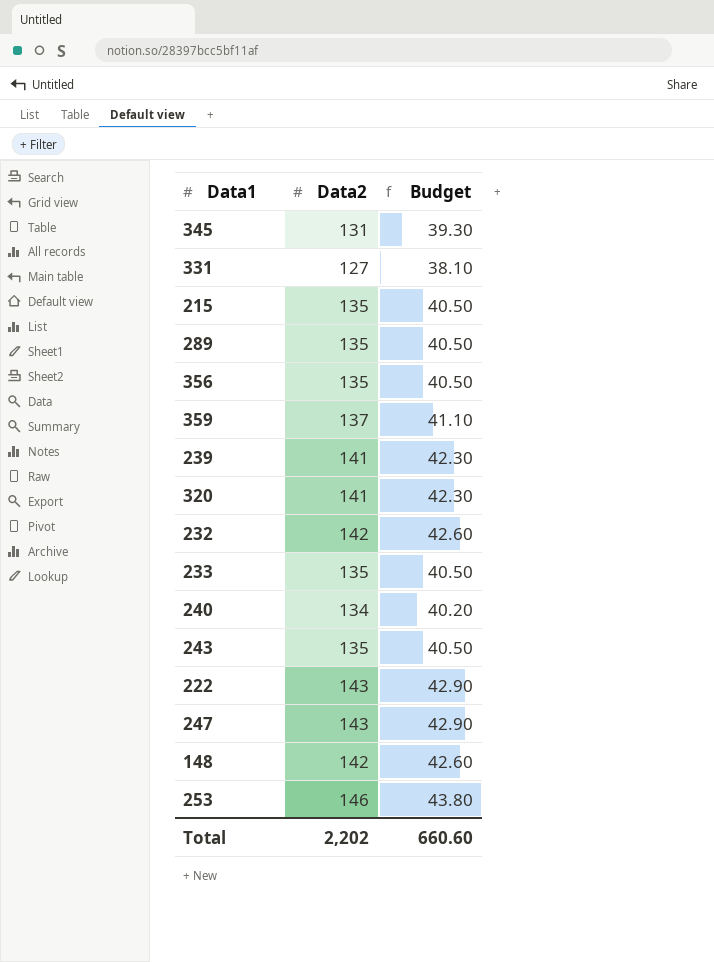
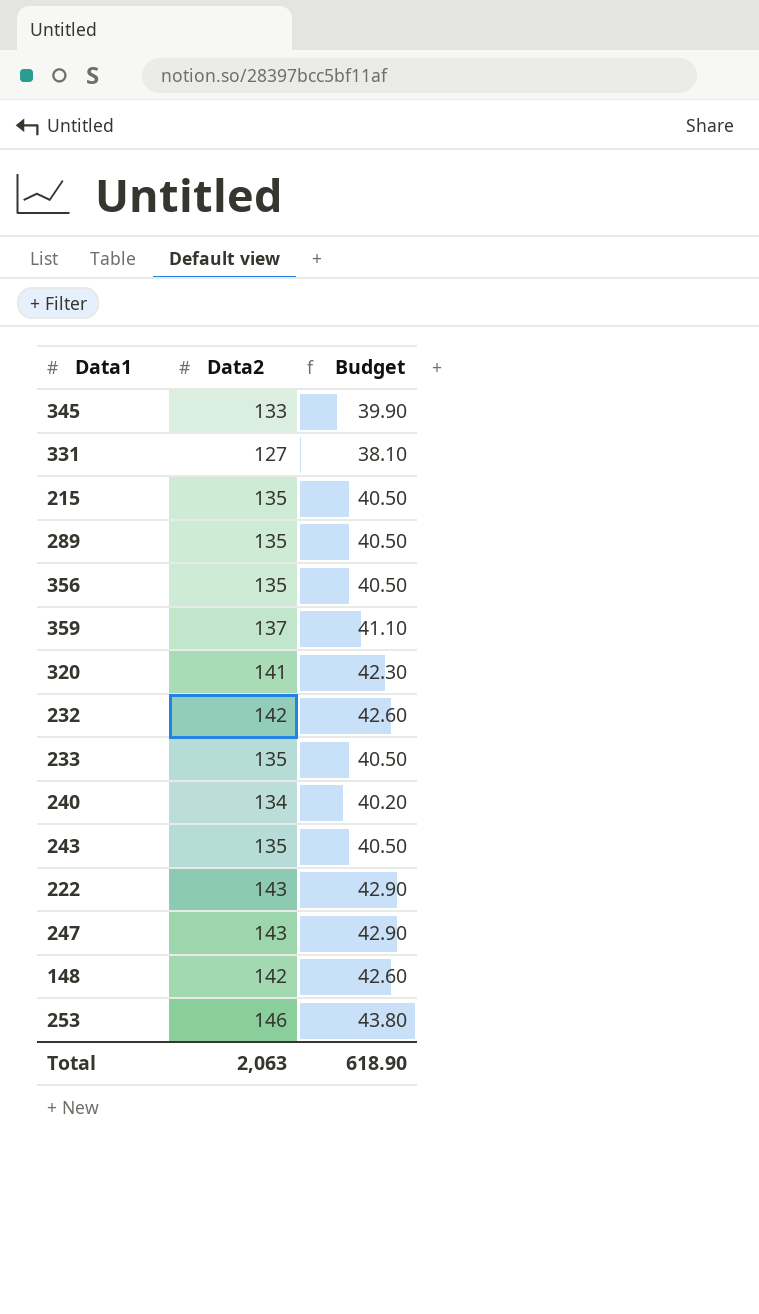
row 239: 141 | 42.30 -> none
345 | Data2: 131 -> 133
345 | Budget: 39.30 -> 39.90
Total | Data2: 2,202 -> 2,063
Total | Budget: 660.60 -> 618.90

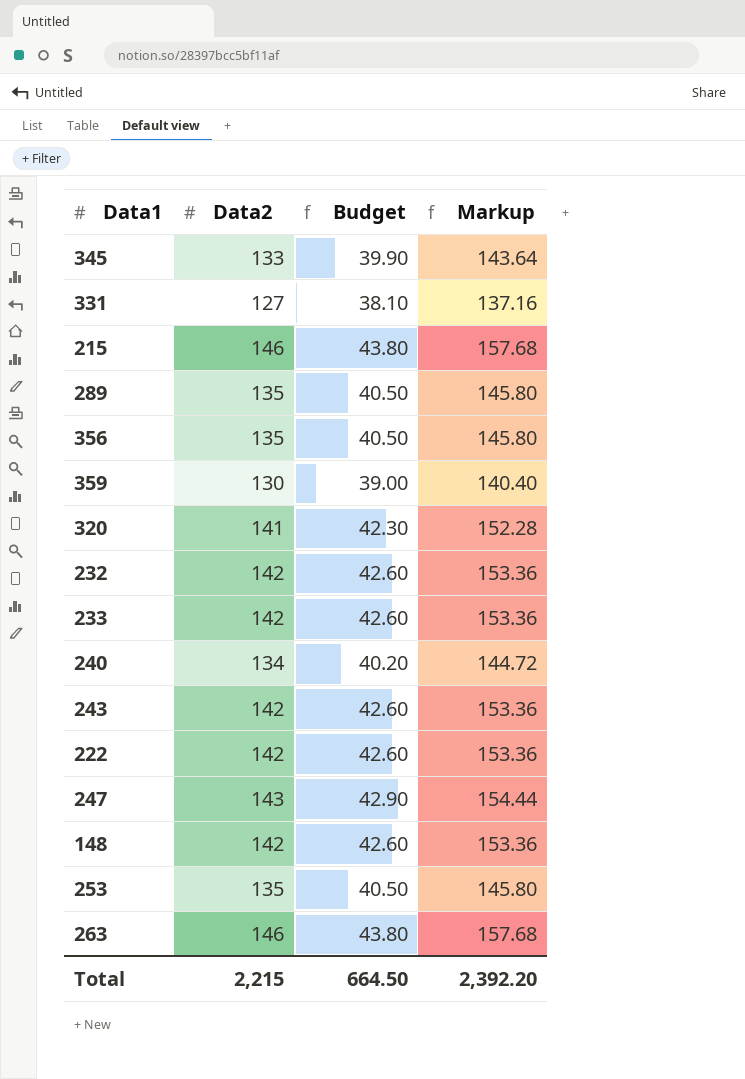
column Markup | formula: none -> [Data2] * 1.08
215 | Data2: 135 -> 146
215 | Budget: 40.50 -> 43.80
359 | Data2: 137 -> 130
359 | Budget: 41.10 -> 39.00
233 | Data2: 135 -> 142
233 | Budget: 40.50 -> 42.60
243 | Data2: 135 -> 142
243 | Budget: 40.50 -> 42.60
222 | Data2: 143 -> 142
222 | Budget: 42.90 -> 42.60
253 | Data2: 146 -> 135
253 | Budget: 43.80 -> 40.50
row 263: none -> 146 | 43.80 | 157.68
Total | Data2: 2,063 -> 2,215
Total | Budget: 618.90 -> 664.50

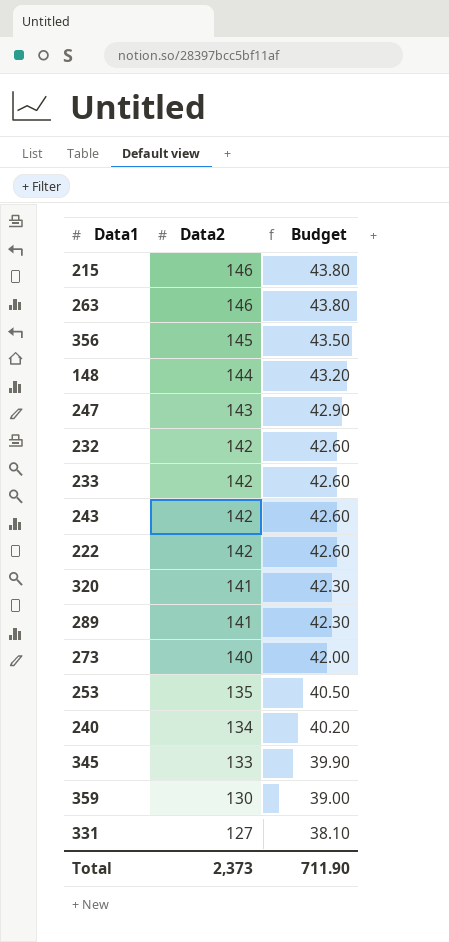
row order: none -> Data2 descending
column Markup | formula: [Data2] * 1.08 -> none
356 | Data2: 135 -> 145
356 | Budget: 40.50 -> 43.50
148 | Data2: 142 -> 144
148 | Budget: 42.60 -> 43.20
289 | Data2: 135 -> 141
289 | Budget: 40.50 -> 42.30
row 273: none -> 140 | 42.00
Total | Data2: 2,215 -> 2,373
Total | Budget: 664.50 -> 711.90

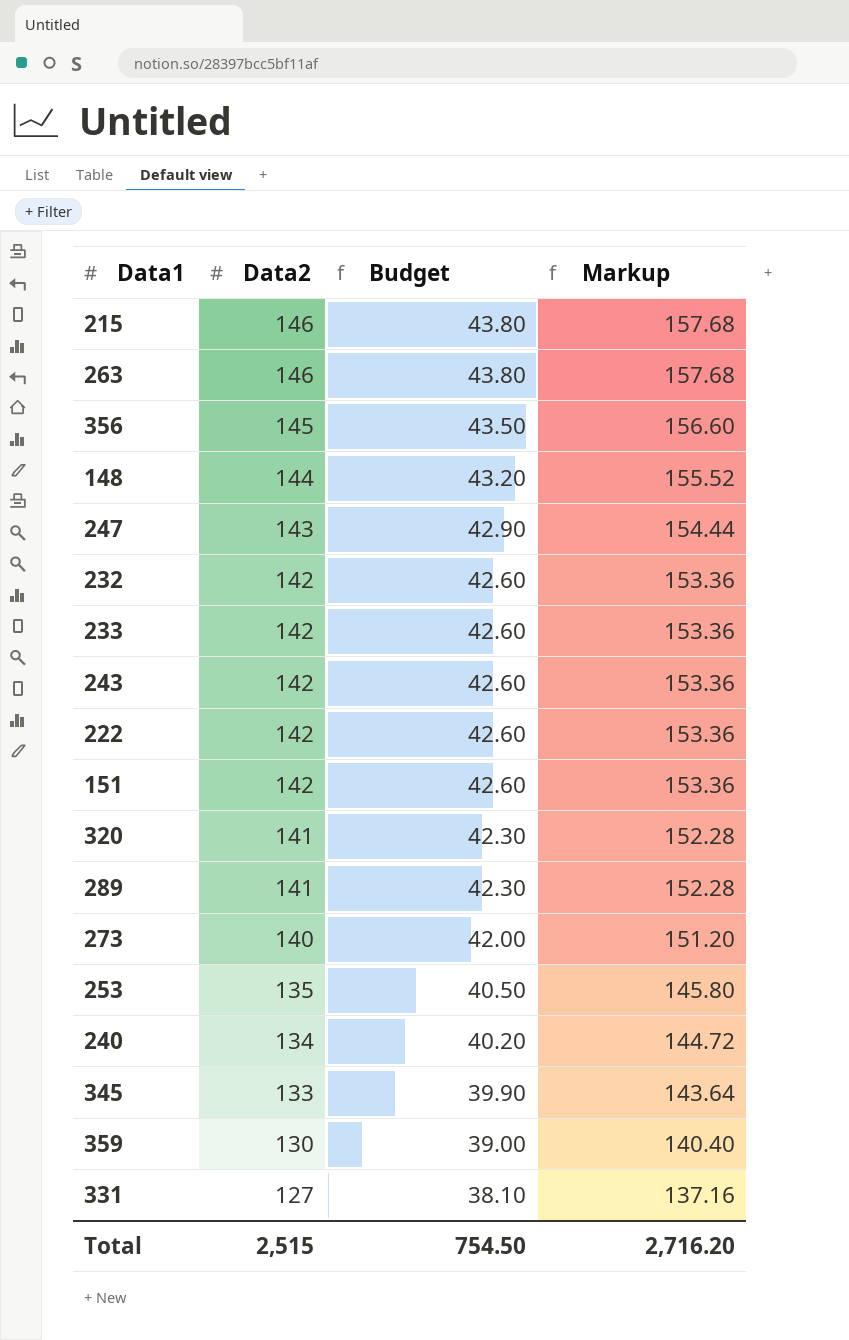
column Markup | formula: none -> [Data2] * 1.08
row 151: none -> 142 | 42.60 | 153.36
Total | Data2: 2,373 -> 2,515
Total | Budget: 711.90 -> 754.50

